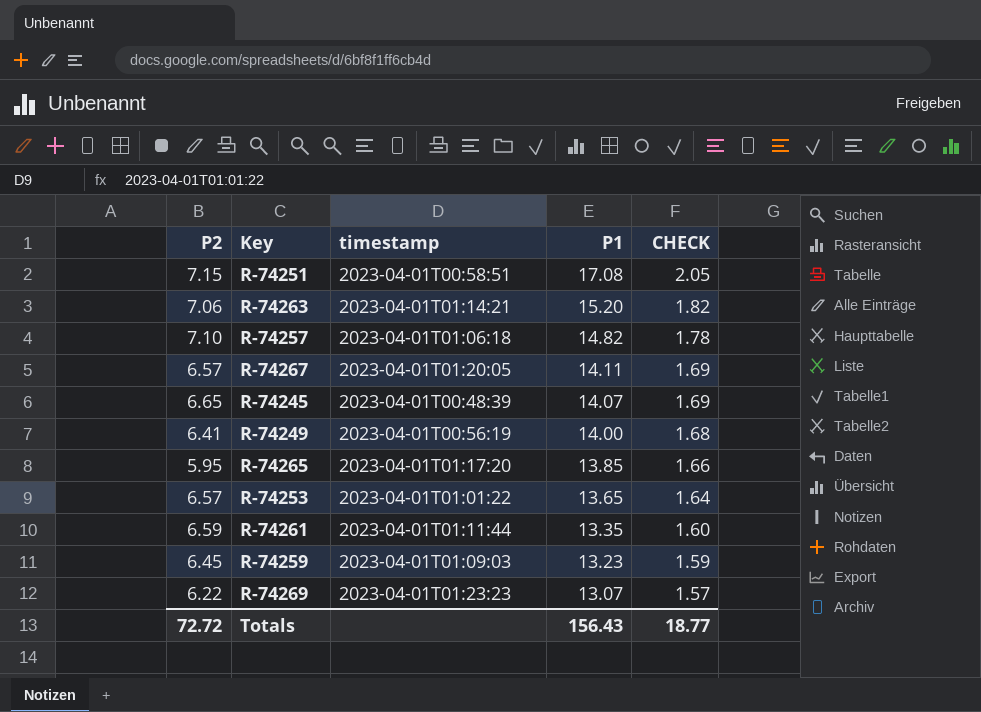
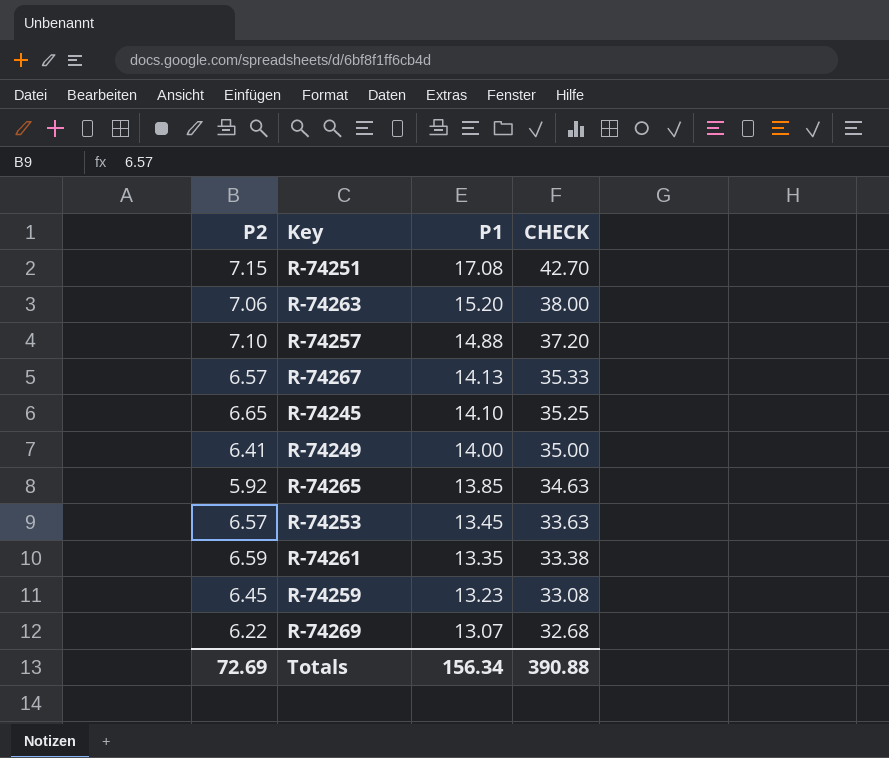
column timestamp | position: 3 -> none
column CHECK | formula: [P1] * 0.12 -> [P1] * 2.5
R-74257 | P1: 14.82 -> 14.88
R-74267 | P1: 14.11 -> 14.13
R-74245 | P1: 14.07 -> 14.10
R-74265 | P2: 5.95 -> 5.92
R-74253 | P1: 13.65 -> 13.45
Totals | P2: 72.72 -> 72.69
Totals | P1: 156.43 -> 156.34
Totals | CHECK: 18.77 -> 390.88

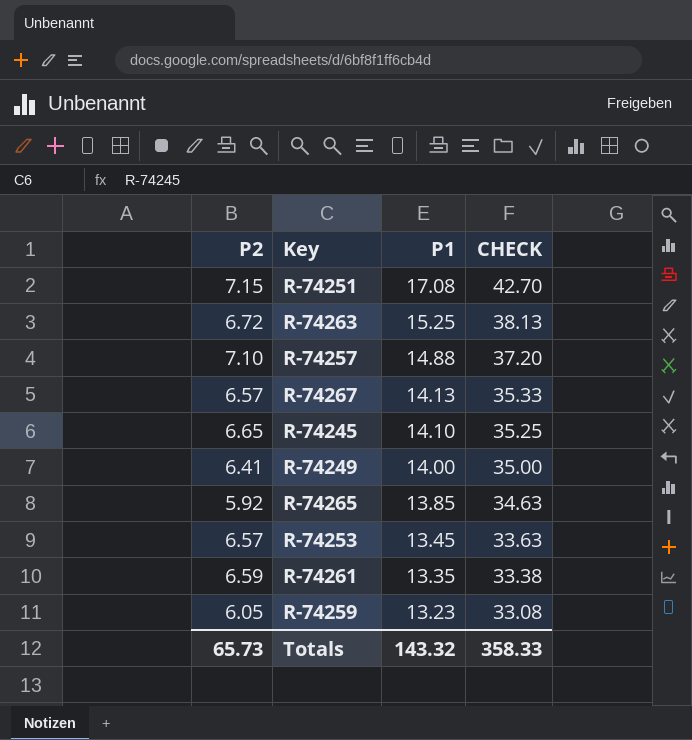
row R-74269: 6.22 | 13.07 | 32.68 -> none
R-74263 | P2: 7.06 -> 6.72
R-74263 | P1: 15.20 -> 15.25
R-74263 | CHECK: 38.00 -> 38.13
R-74259 | P2: 6.45 -> 6.05
Totals | P2: 72.69 -> 65.73
Totals | P1: 156.34 -> 143.32
Totals | CHECK: 390.88 -> 358.33

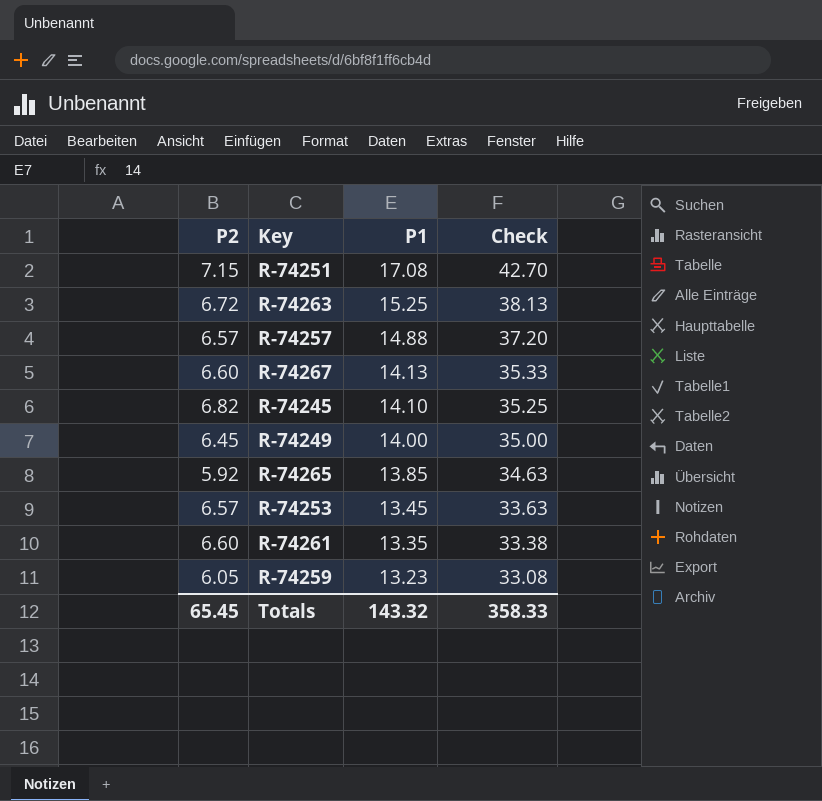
column name: CHECK -> Check
R-74257 | P2: 7.10 -> 6.57
R-74267 | P2: 6.57 -> 6.60
R-74245 | P2: 6.65 -> 6.82
R-74249 | P2: 6.41 -> 6.45
R-74261 | P2: 6.59 -> 6.60
Totals | P2: 65.73 -> 65.45

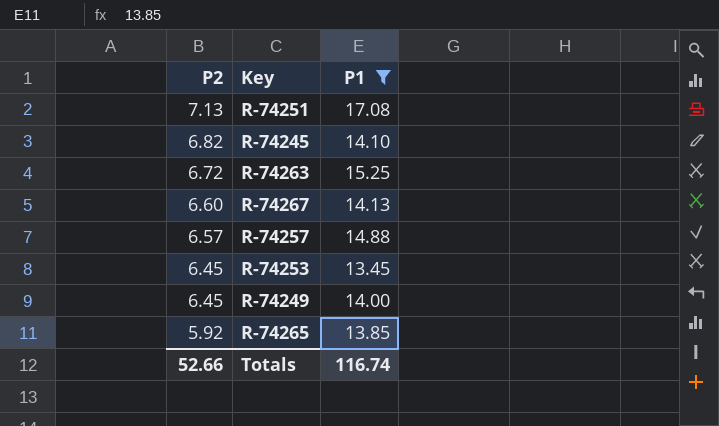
filter: none -> P1 >= 13.45
row order: P1 descending -> P2 descending
column Check | formula: [P1] * 2.5 -> none
R-74251 | P2: 7.15 -> 7.13
R-74253 | P2: 6.57 -> 6.45
Totals | P2: 65.45 -> 52.66
Totals | P1: 143.32 -> 116.74

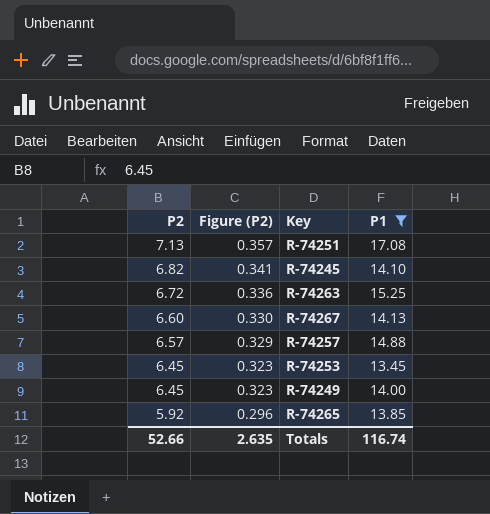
column Figure (P2) | formula: none -> [P2] * 0.05

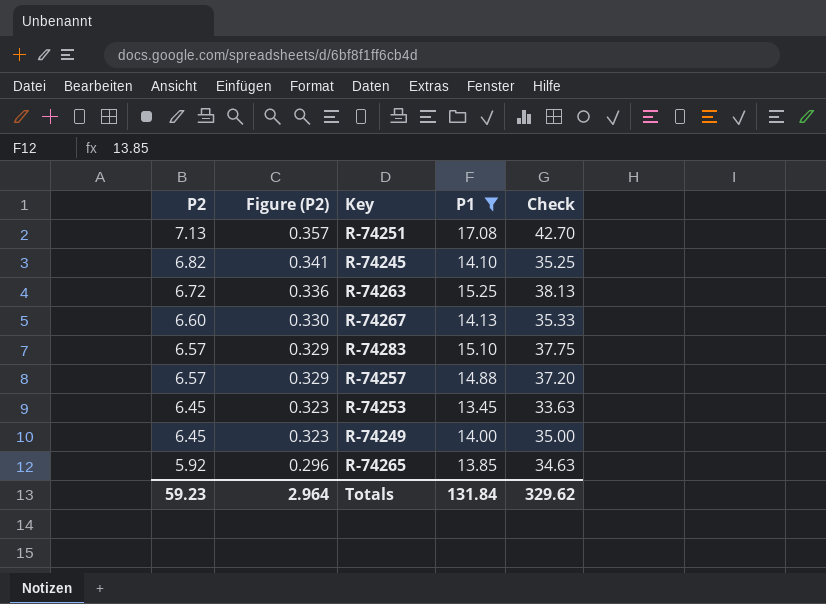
column Check | formula: none -> [P1] * 2.5
row R-74283: none -> 6.57 | 0.329 | 15.10 | 37.75
Totals | P2: 52.66 -> 59.23
Totals | Figure (P2): 2.635 -> 2.964
Totals | P1: 116.74 -> 131.84

